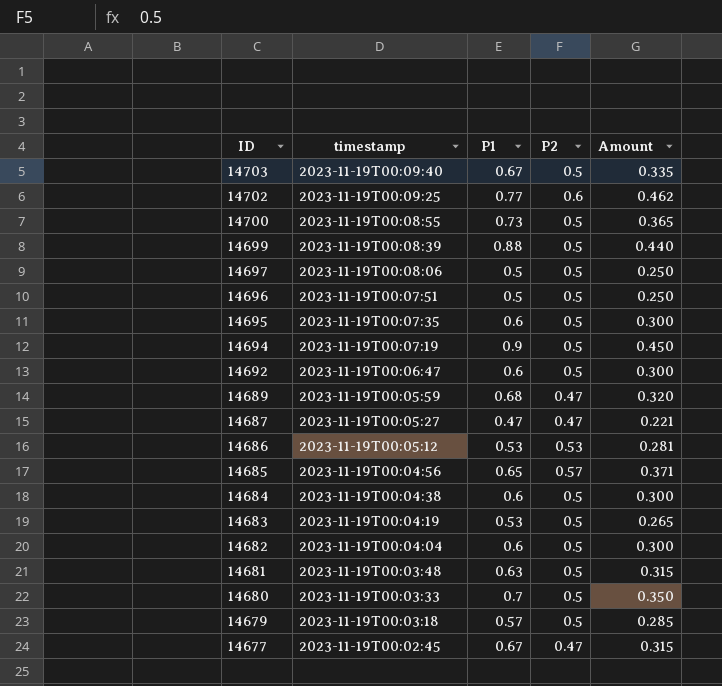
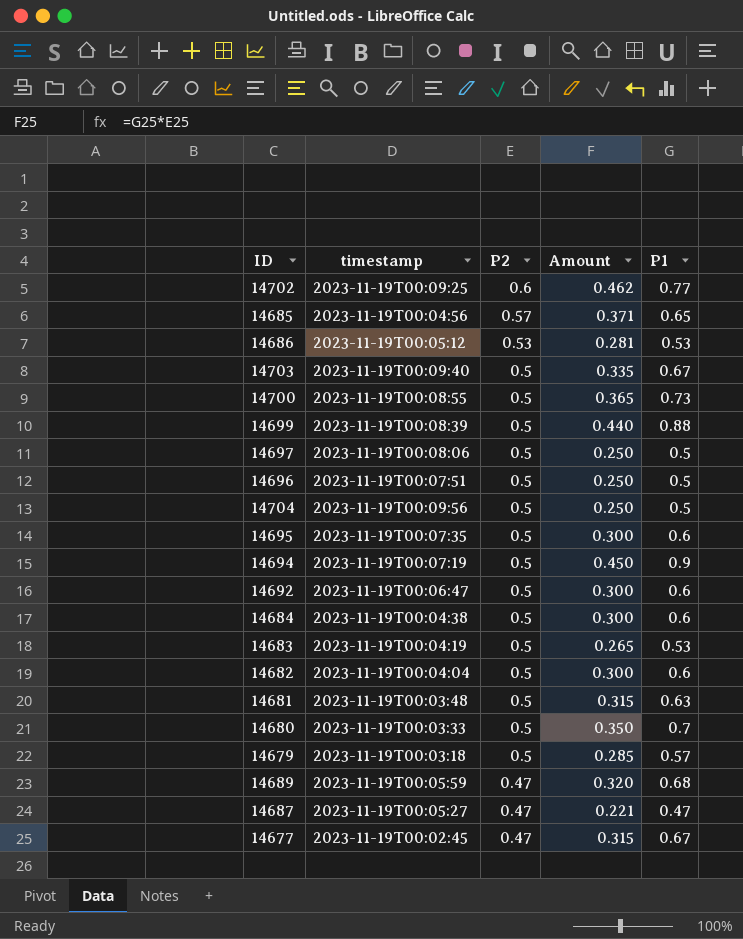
row order: ID descending -> P2 descending
column P1 | position: 3 -> 5
row 14704: none -> 2023-11-19T00:09:56 | 0.5 | 0.250 | 0.5

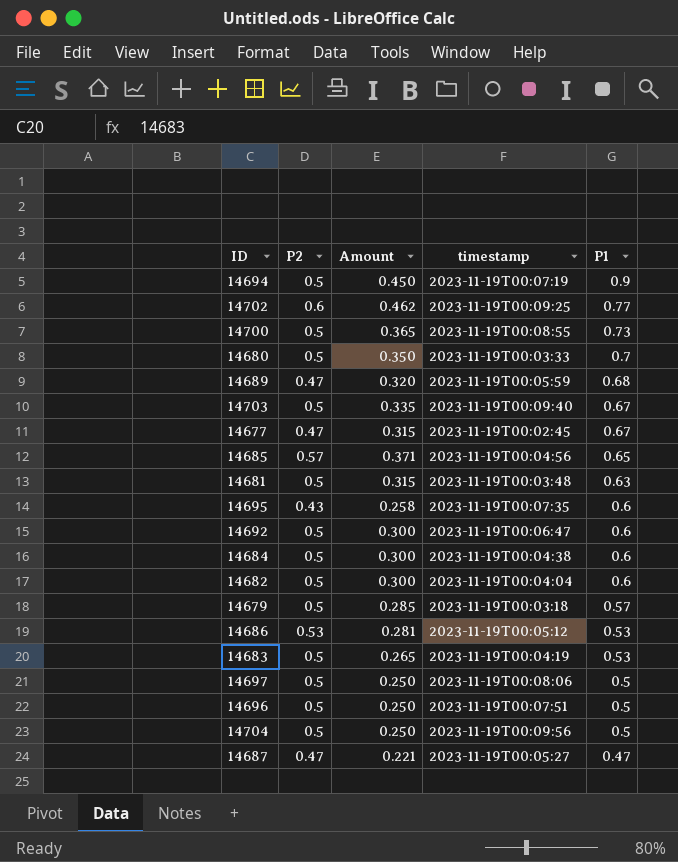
row order: P2 descending -> P1 descending
column timestamp | position: 2 -> 4
row 14699: 2023-11-19T00:08:39 | 0.5 | 0.440 | 0.88 -> none
14695 | P2: 0.5 -> 0.43
14695 | Amount: 0.300 -> 0.258

